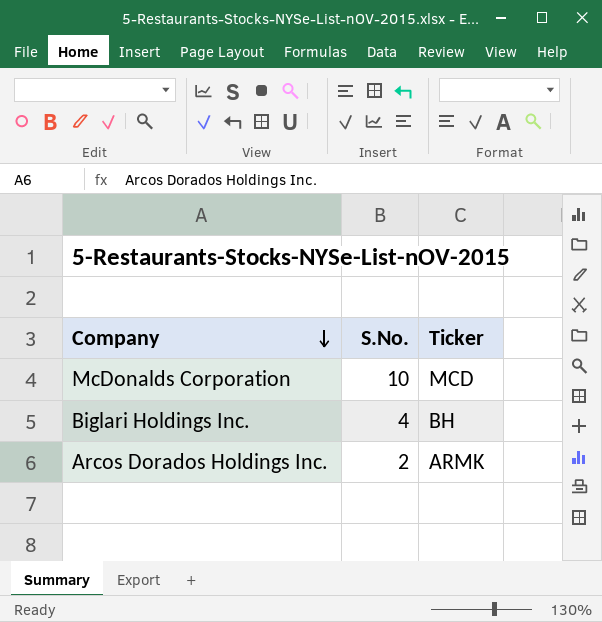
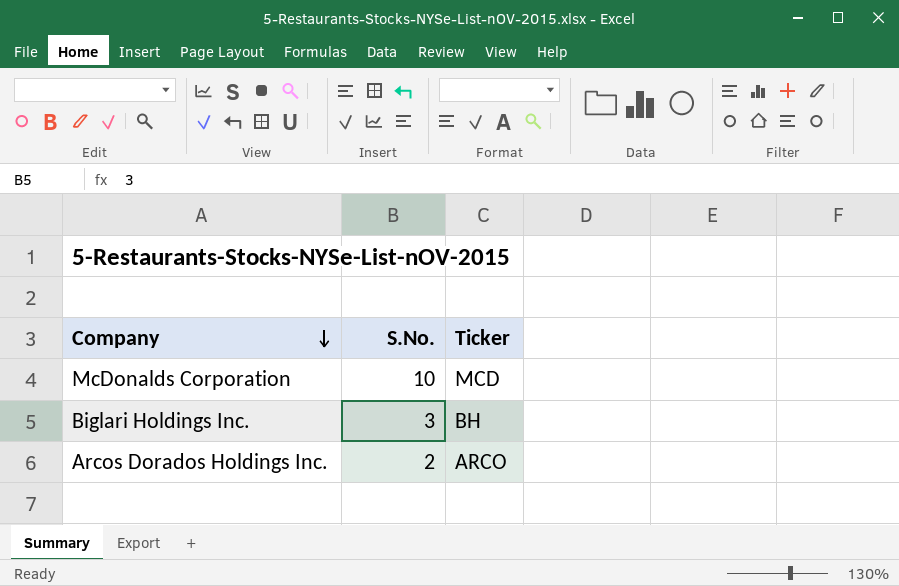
Biglari Holdings Inc. | S.No.: 4 -> 3
Arcos Dorados Holdings Inc. | Ticker: ARMK -> ARCO

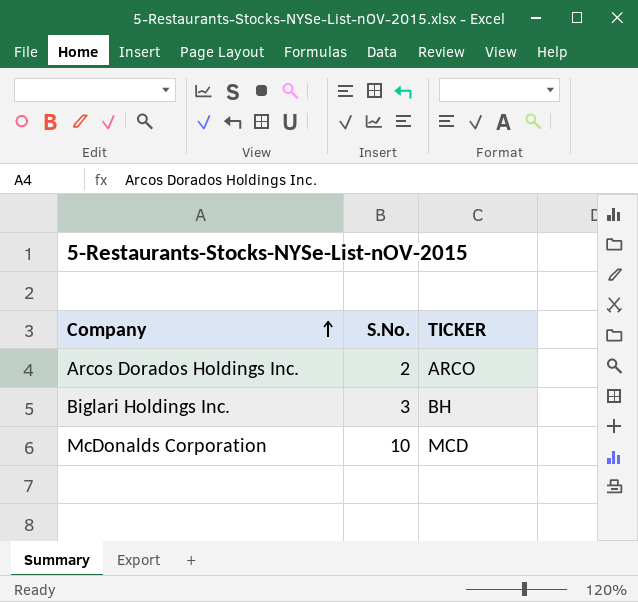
row order: Company descending -> Company ascending
column name: Ticker -> TICKER

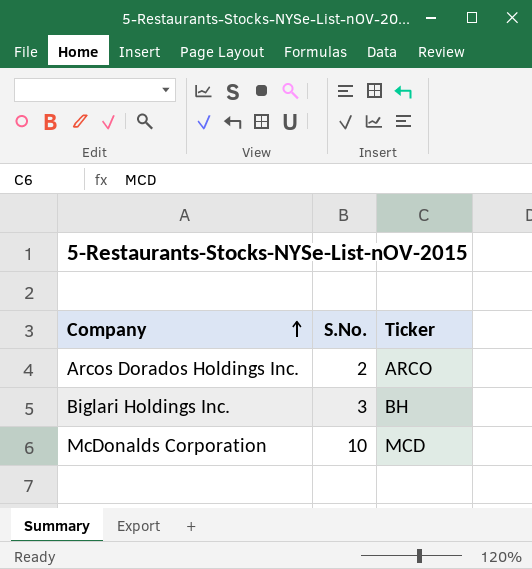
column name: TICKER -> Ticker

